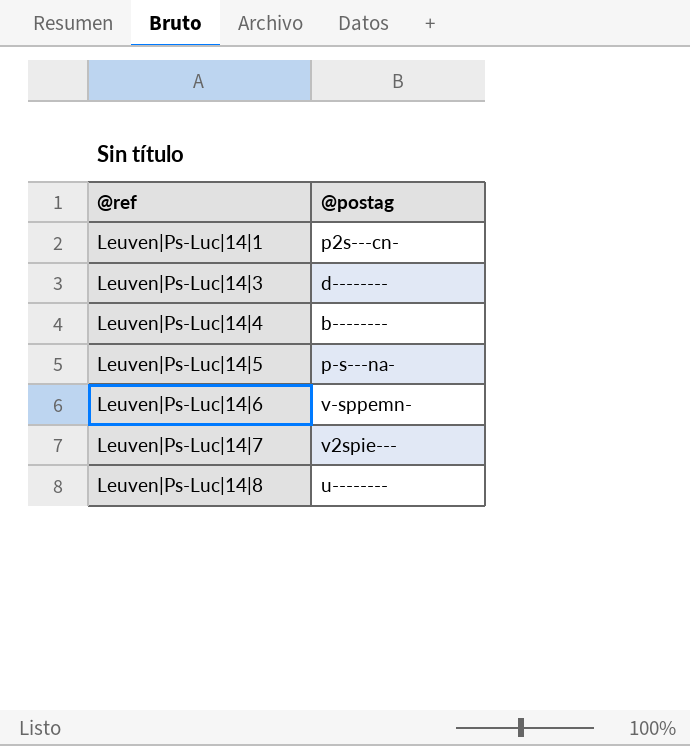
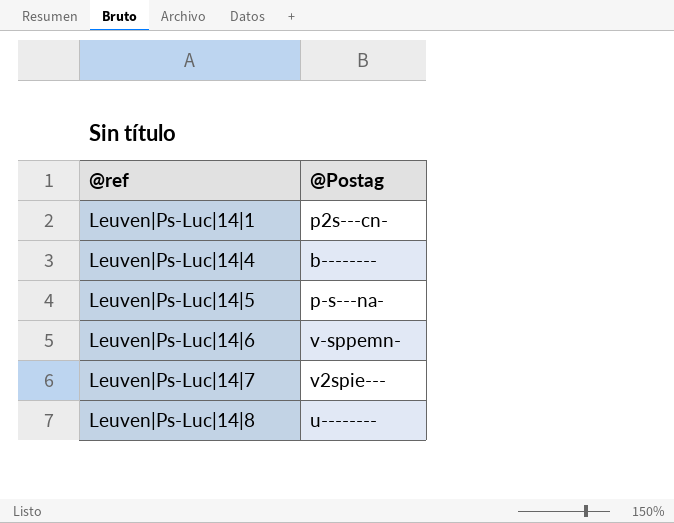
column name: @postag -> @Postag
row Leuven|Ps-Luc|14|3: d-------- -> none

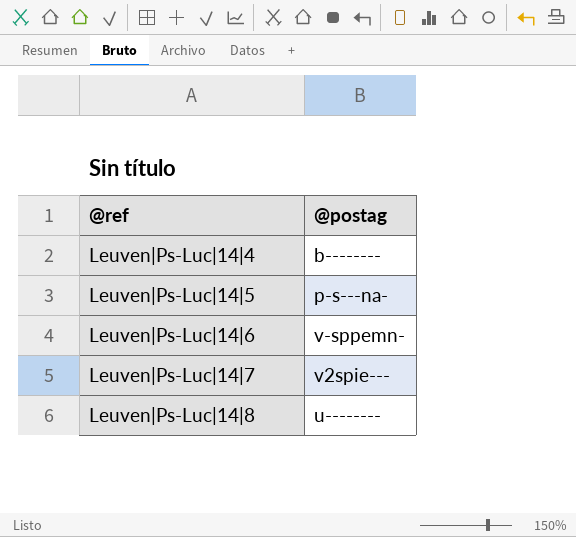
column name: @Postag -> @postag
row Leuven|Ps-Luc|14|1: p2s---cn- -> none

